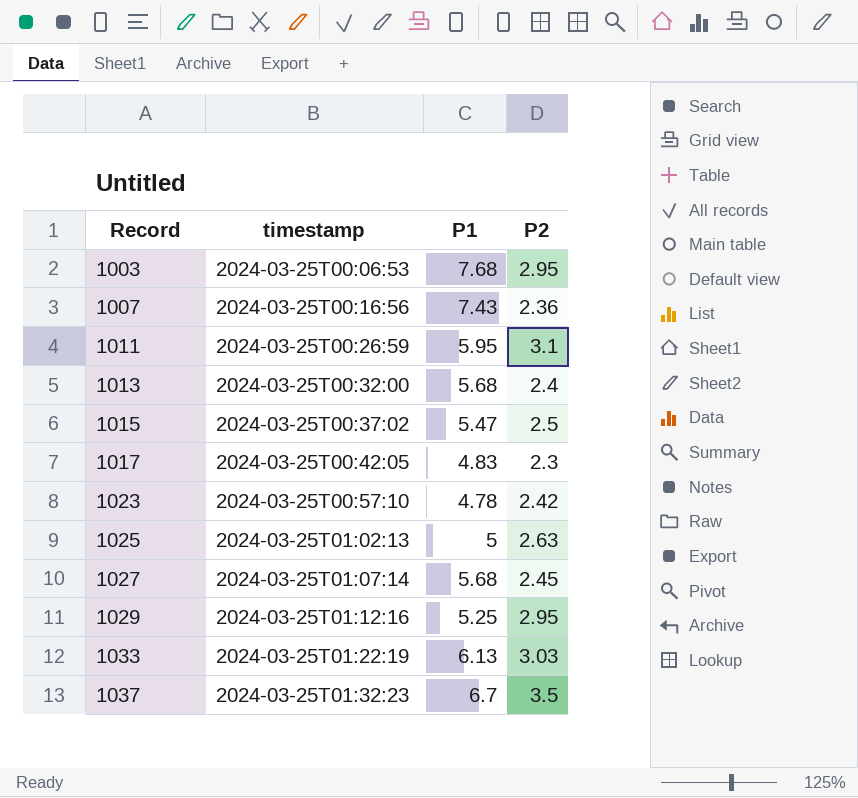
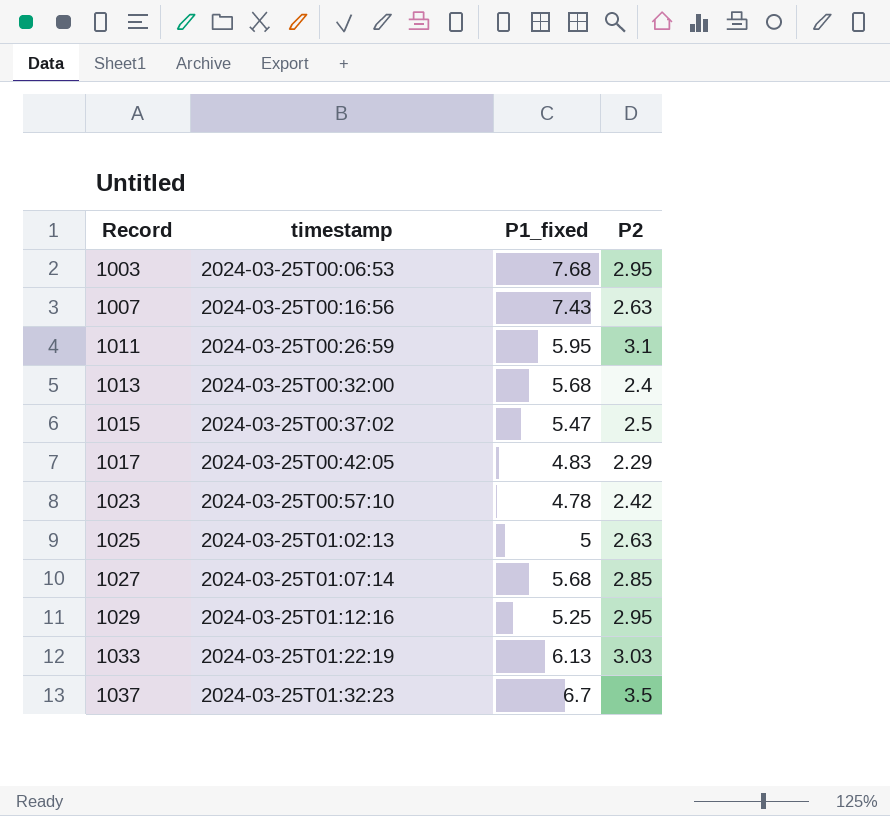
column name: P1 -> P1_fixed
1007 | P2: 2.36 -> 2.63
1017 | P2: 2.3 -> 2.29
1027 | P2: 2.45 -> 2.85

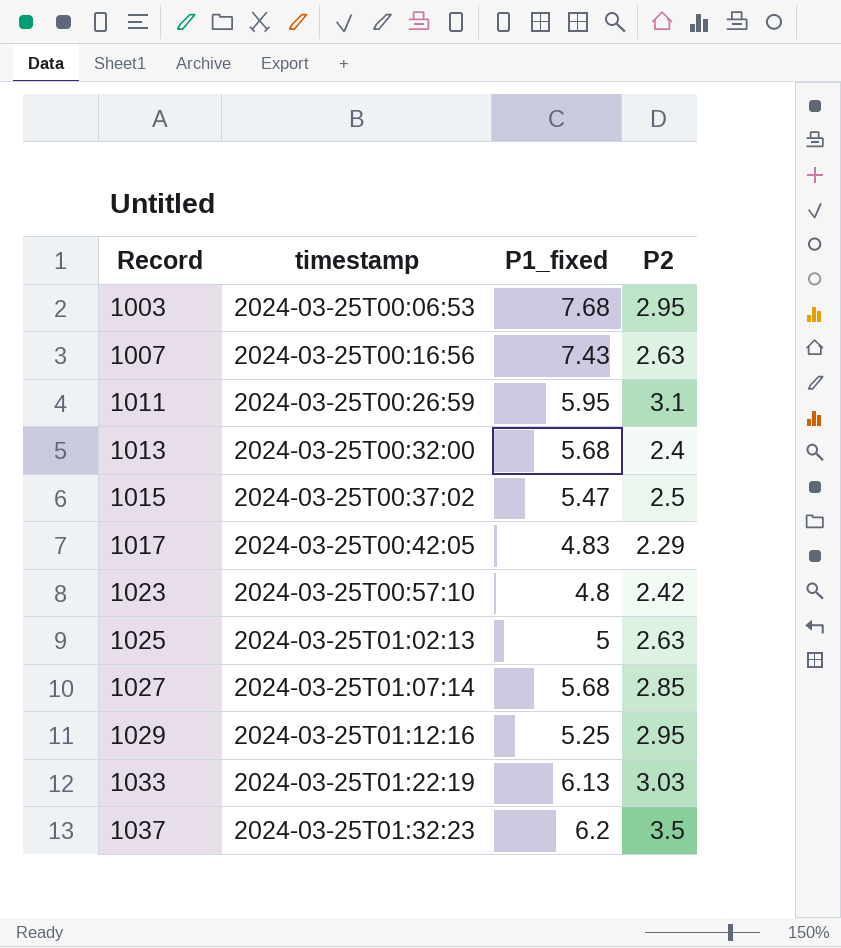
1023 | P1_fixed: 4.78 -> 4.8
1037 | P1_fixed: 6.7 -> 6.2

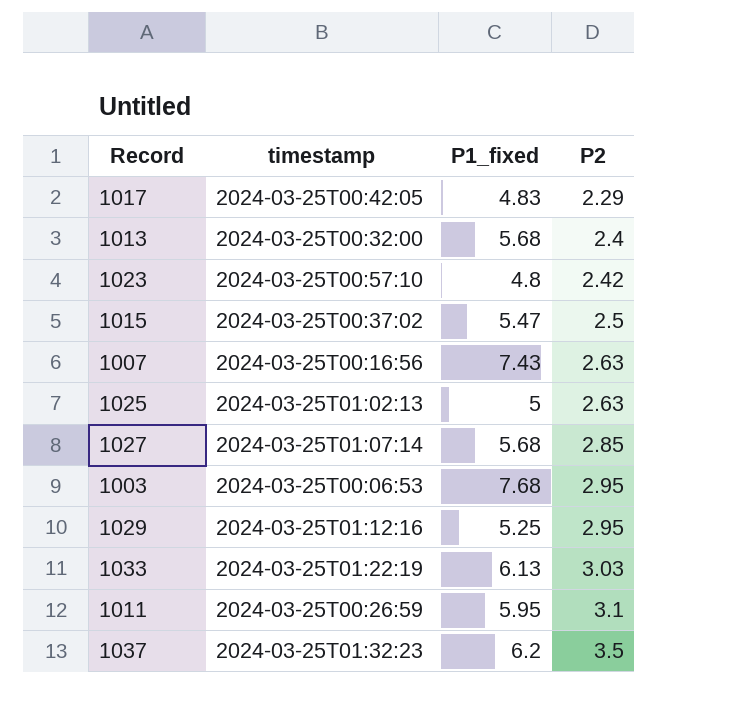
row order: Record ascending -> P2 ascending

